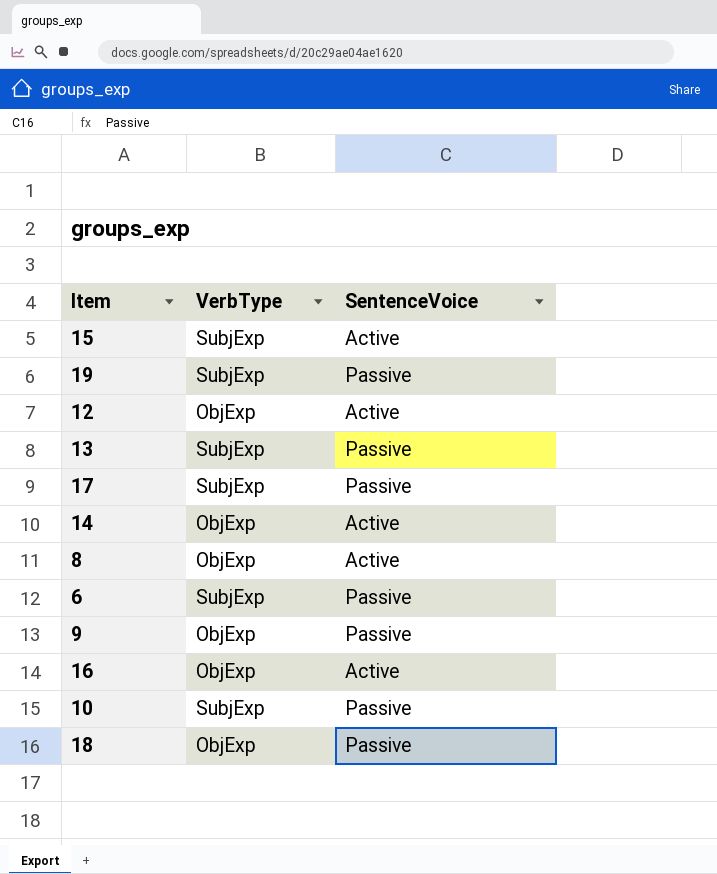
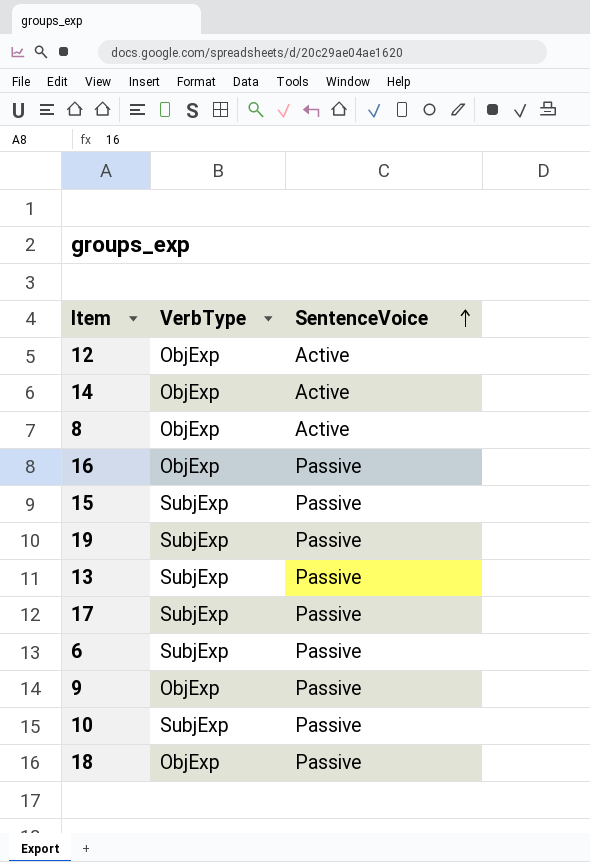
row order: none -> SentenceVoice ascending
16 | SentenceVoice: Active -> Passive
15 | SentenceVoice: Active -> Passive

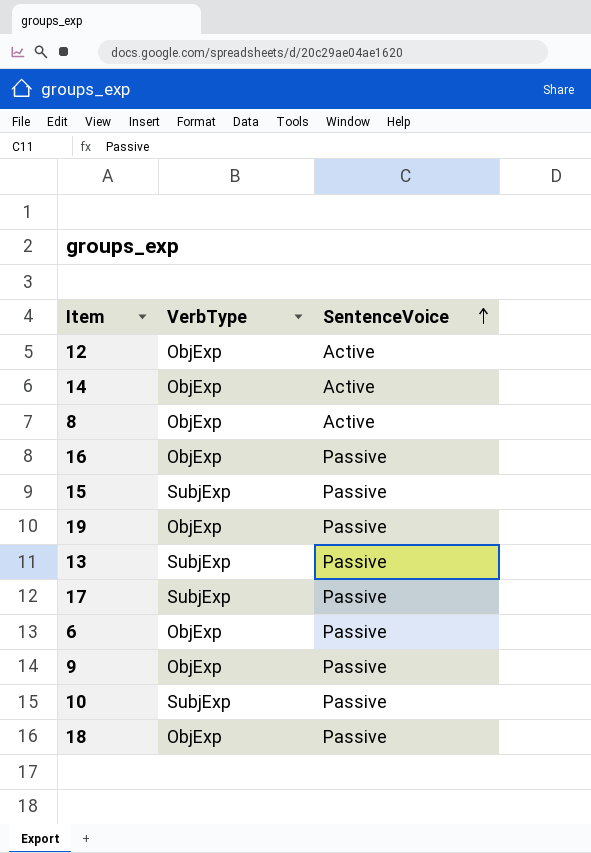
19 | VerbType: SubjExp -> ObjExp
6 | VerbType: SubjExp -> ObjExp

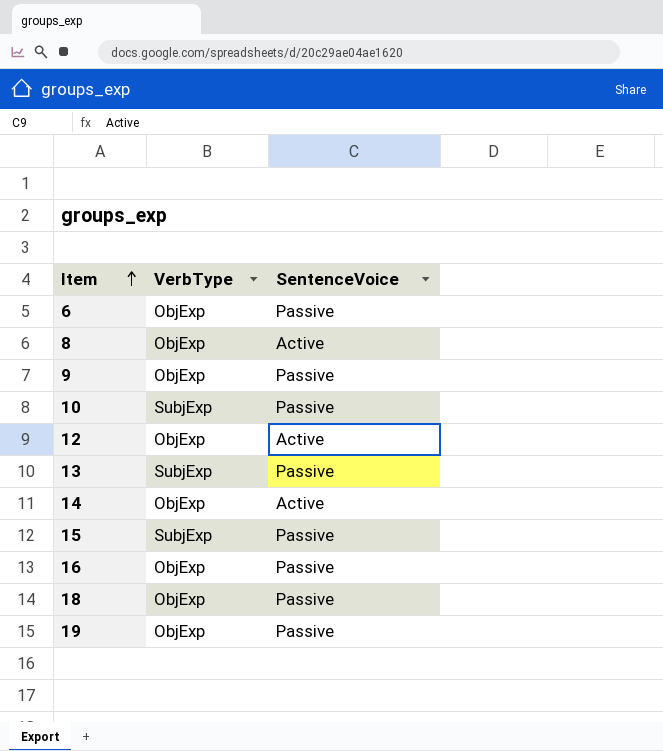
row order: SentenceVoice ascending -> Item ascending
row 17: SubjExp | Passive -> none

